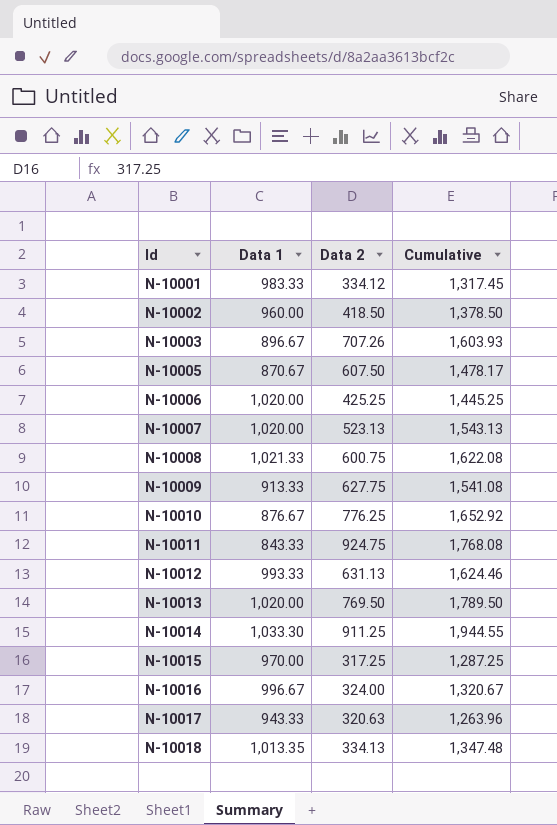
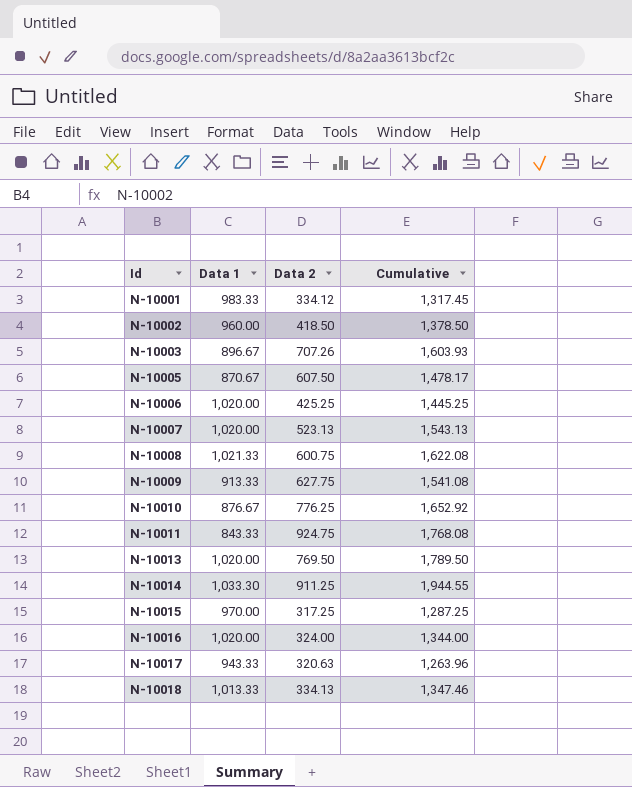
row N-10012: 993.33 | 631.13 | 1,624.46 -> none
N-10016 | Data 1: 996.67 -> 1,020.00
N-10016 | Cumulative: 1,320.67 -> 1,344.00
N-10018 | Data 1: 1,013.35 -> 1,013.33
N-10018 | Cumulative: 1,347.48 -> 1,347.46

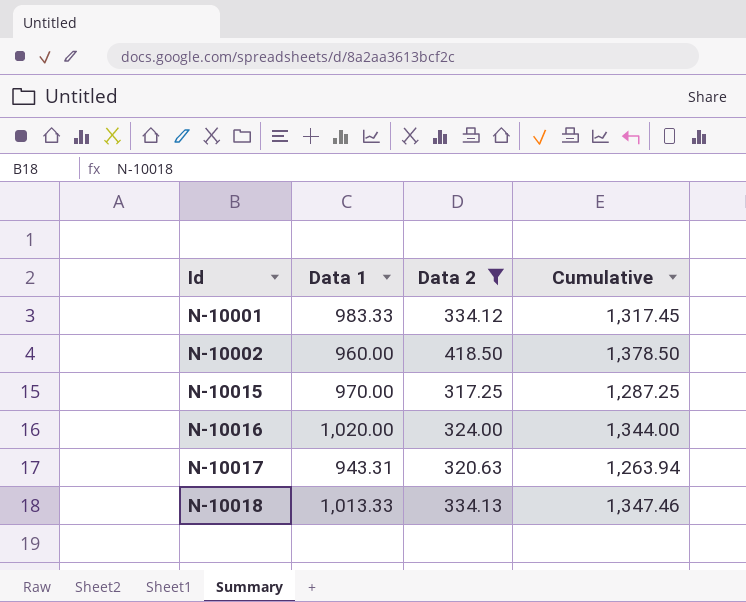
filter: none -> Data 2 <= 418.50
N-10017 | Data 1: 943.33 -> 943.31
N-10017 | Cumulative: 1,263.96 -> 1,263.94

